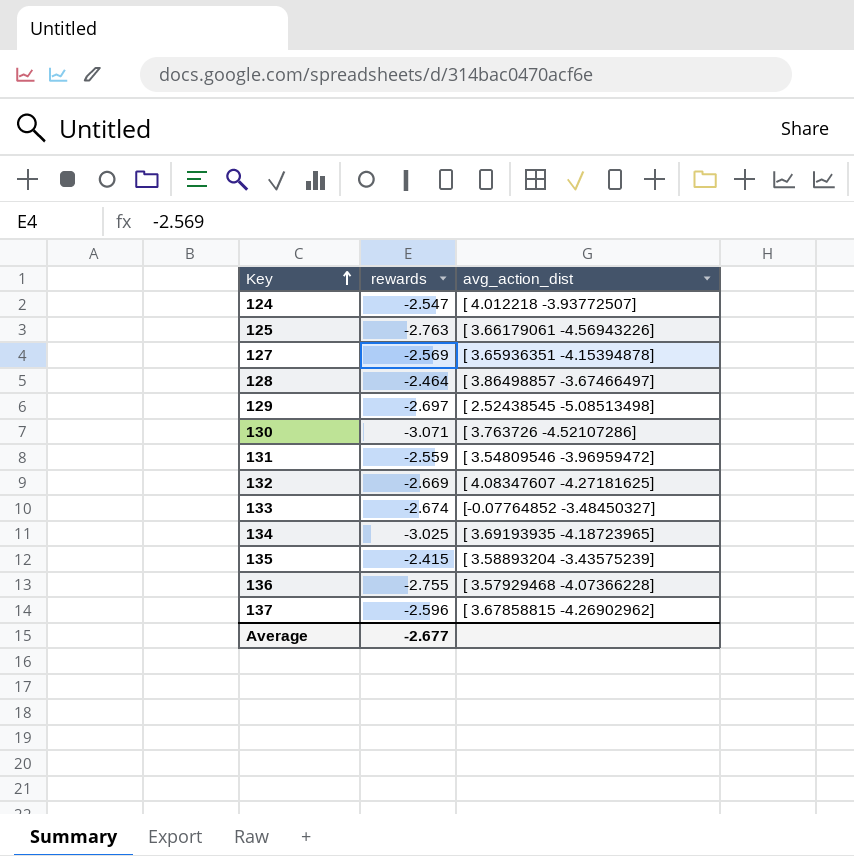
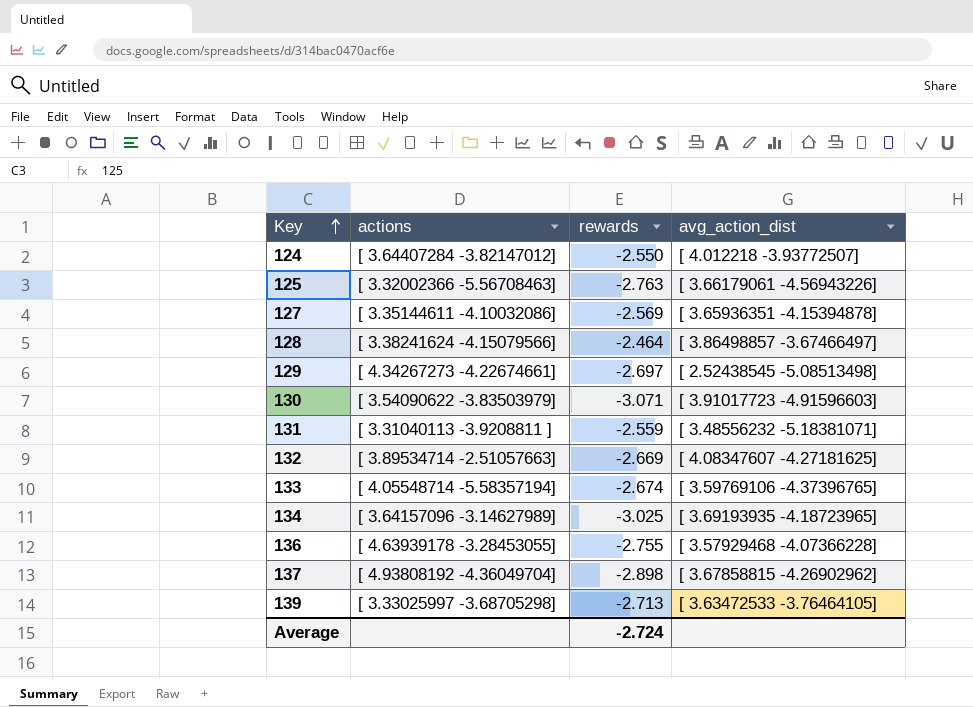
column actions | position: none -> 2
row 135: -2.415 | [ 3.58893204 -3.43575239] -> none
124 | rewards: -2.547 -> -2.550
130 | avg_action_dist: [ 3.763726 -4.52107286] -> [ 3.91017723 -4.91596603]
131 | avg_action_dist: [ 3.54809546 -3.96959472] -> [ 3.48556232 -5.18381071]
133 | avg_action_dist: [-0.07764852 -3.48450327] -> [ 3.59769106 -4.37396765]
137 | rewards: -2.596 -> -2.898
row 139: none -> [ 3.33025997 -3.68705298] | -2.713 | [ 3.63472533 -3.76464105]
Average | rewards: -2.677 -> -2.724

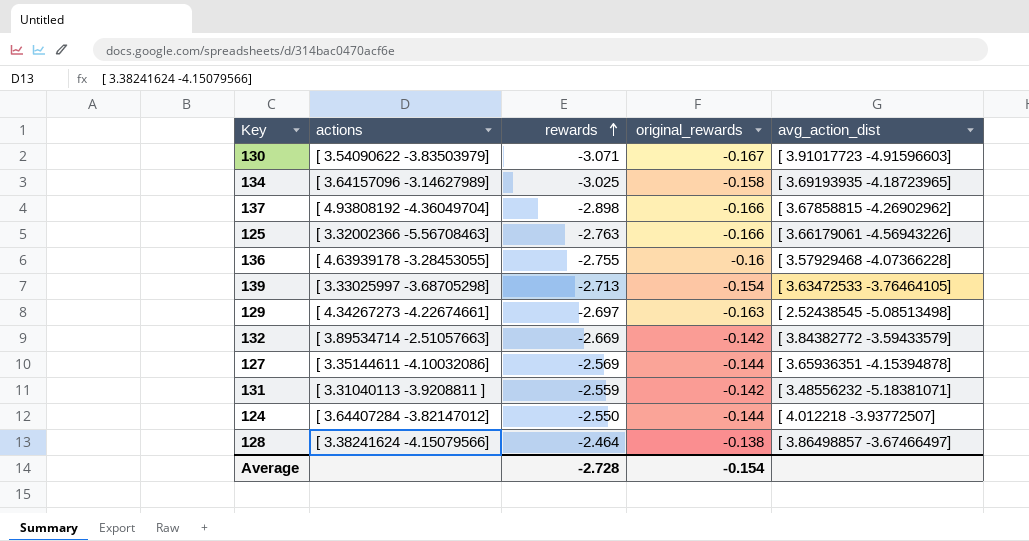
row order: Key ascending -> rewards ascending
column original_rewards | position: none -> 4
row 133: [ 4.05548714 -5.58357194] | -2.674 | [ 3.59769106 -4.37396765] -> none
132 | avg_action_dist: [ 4.08347607 -4.27181625] -> [ 3.84382772 -3.59433579]
Average | rewards: -2.724 -> -2.728

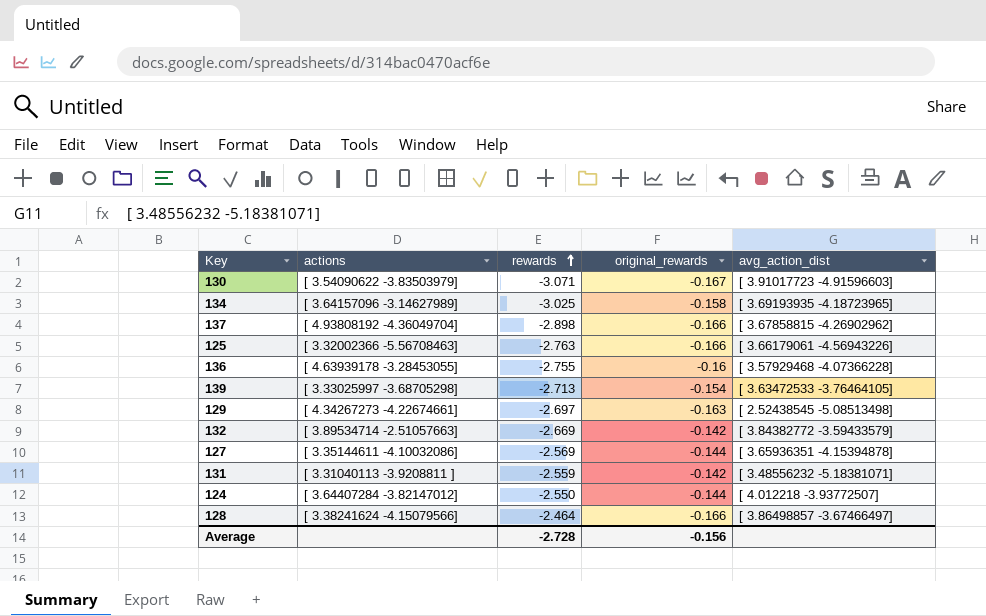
128 | original_rewards: -0.138 -> -0.166
Average | original_rewards: -0.154 -> -0.156

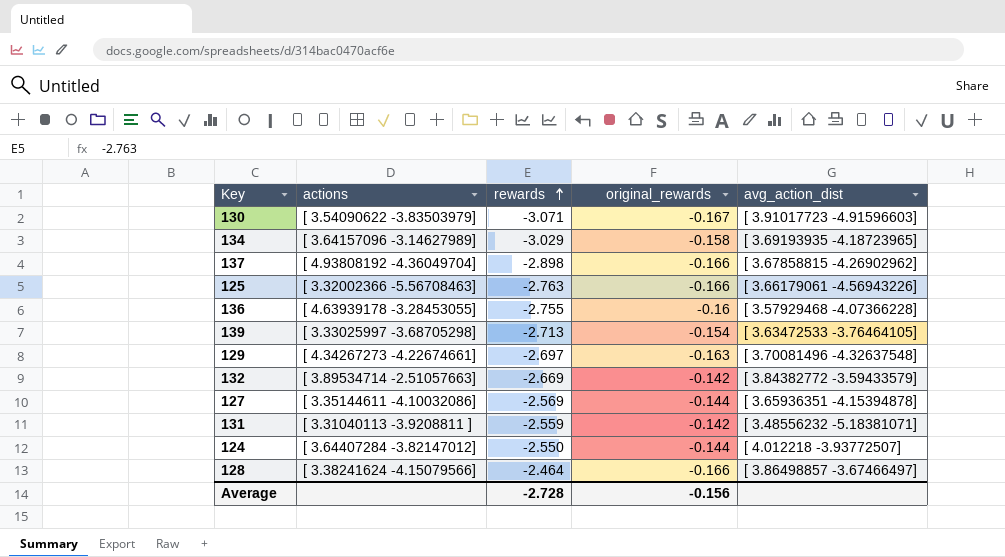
134 | rewards: -3.025 -> -3.029
129 | avg_action_dist: [ 2.52438545 -5.08513498] -> [ 3.70081496 -4.32637548]

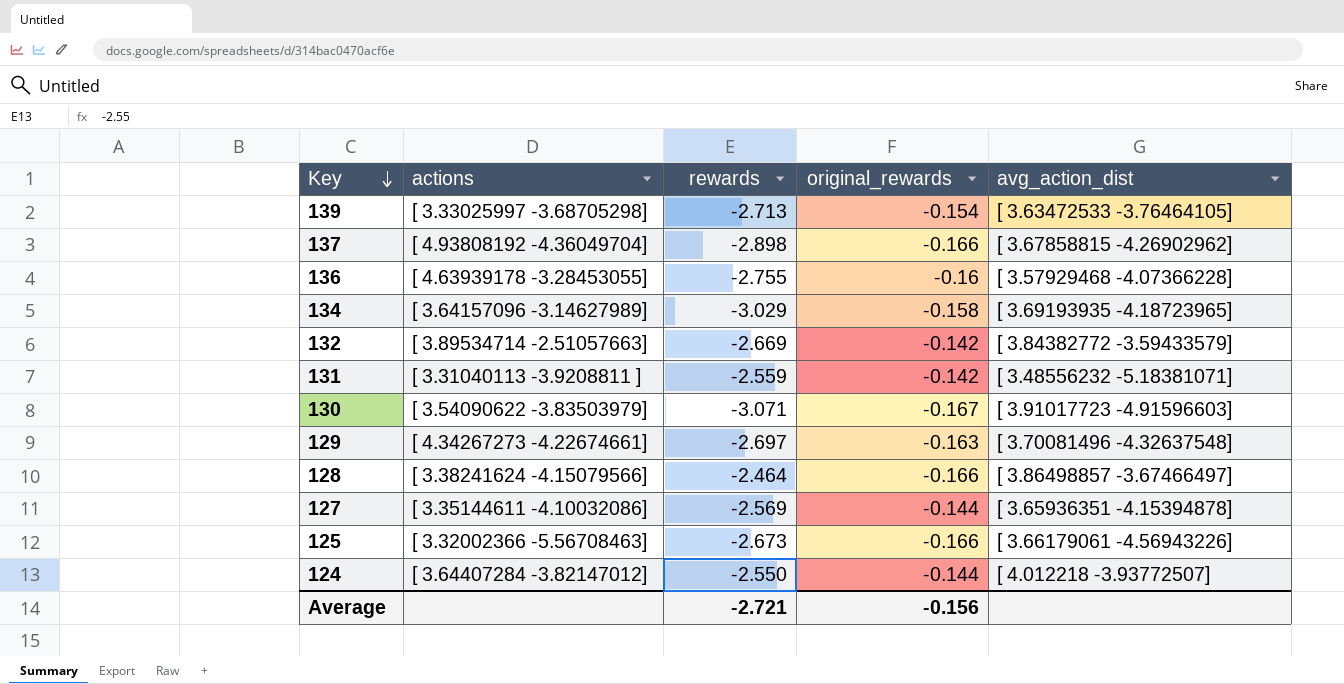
row order: rewards ascending -> Key descending
125 | rewards: -2.763 -> -2.673
Average | rewards: -2.728 -> -2.721

